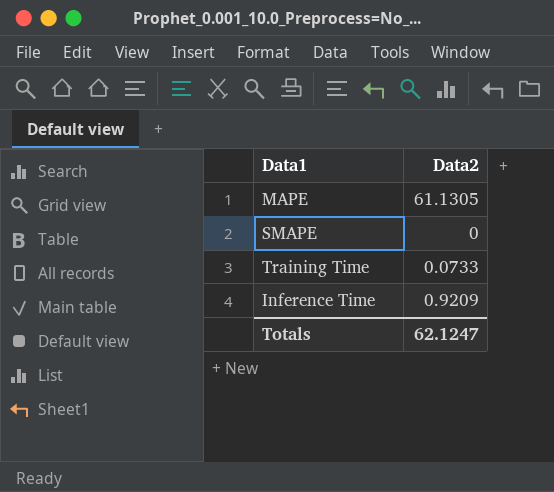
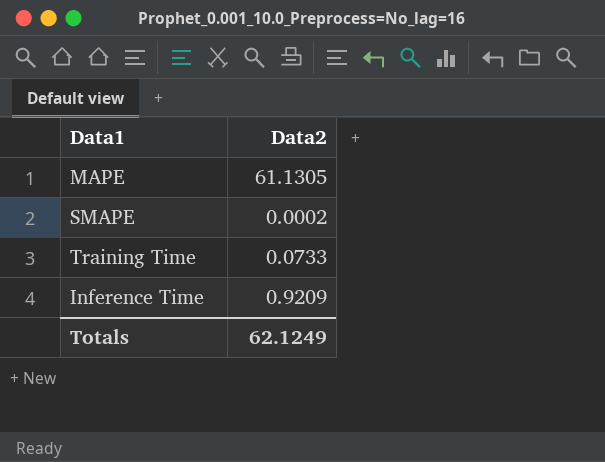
SMAPE | Data2: 0 -> 0.0002
Totals | Data2: 62.1247 -> 62.1249

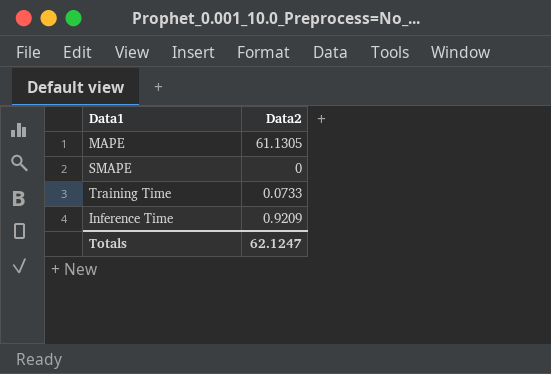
SMAPE | Data2: 0.0002 -> 0
Totals | Data2: 62.1249 -> 62.1247

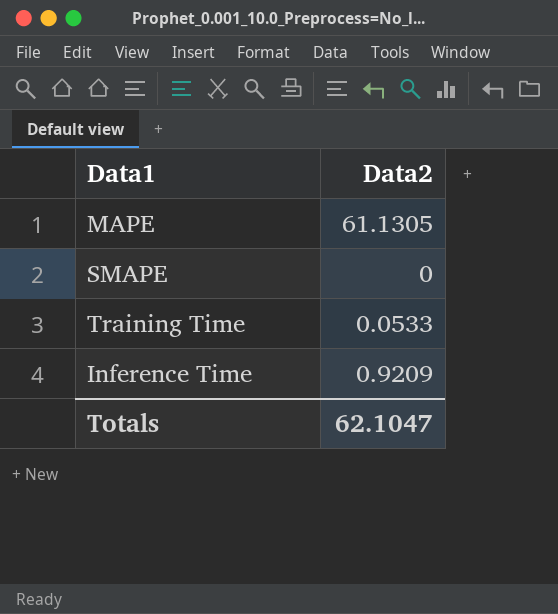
Training Time | Data2: 0.0733 -> 0.0533
Totals | Data2: 62.1247 -> 62.1047

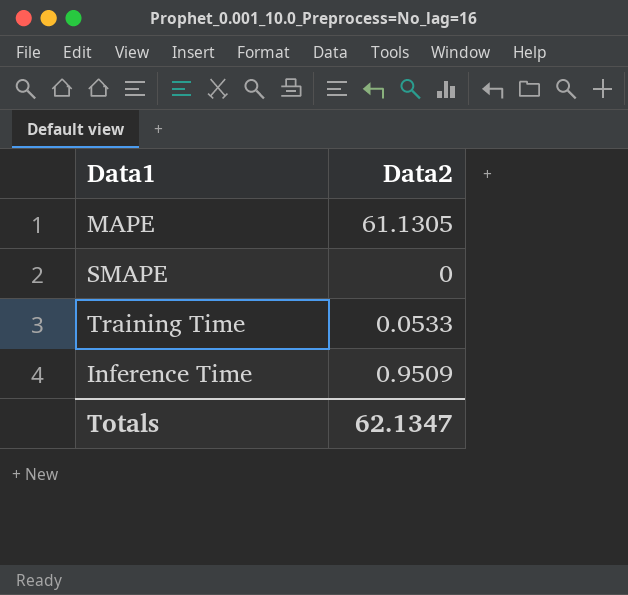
Inference Time | Data2: 0.9209 -> 0.9509
Totals | Data2: 62.1047 -> 62.1347

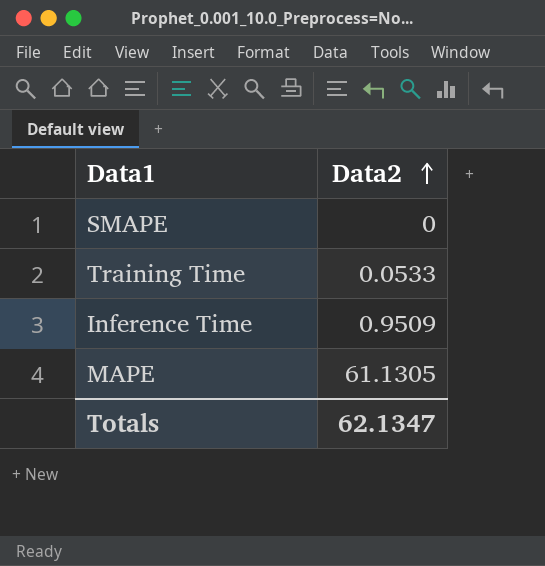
row order: none -> Data2 ascending

